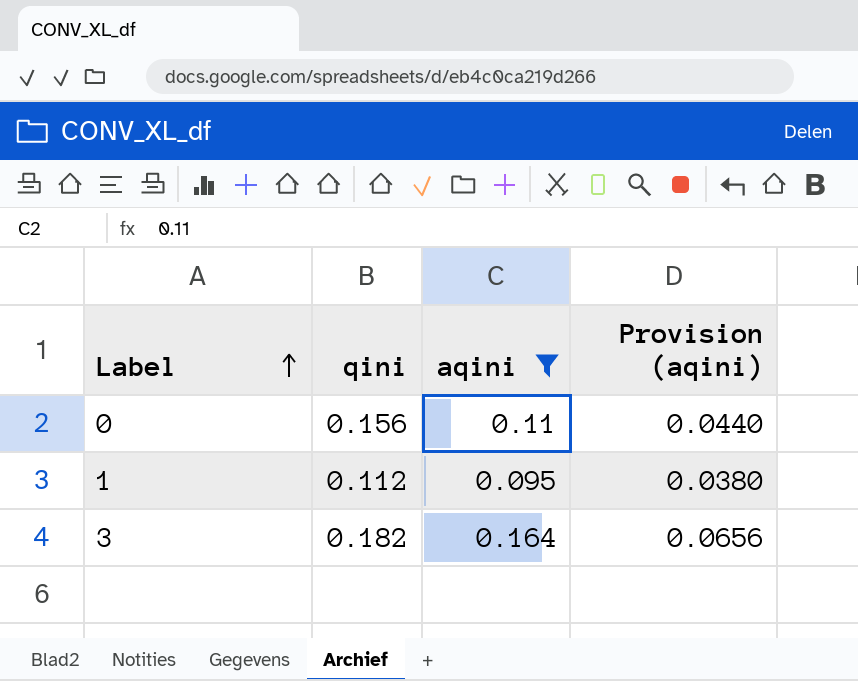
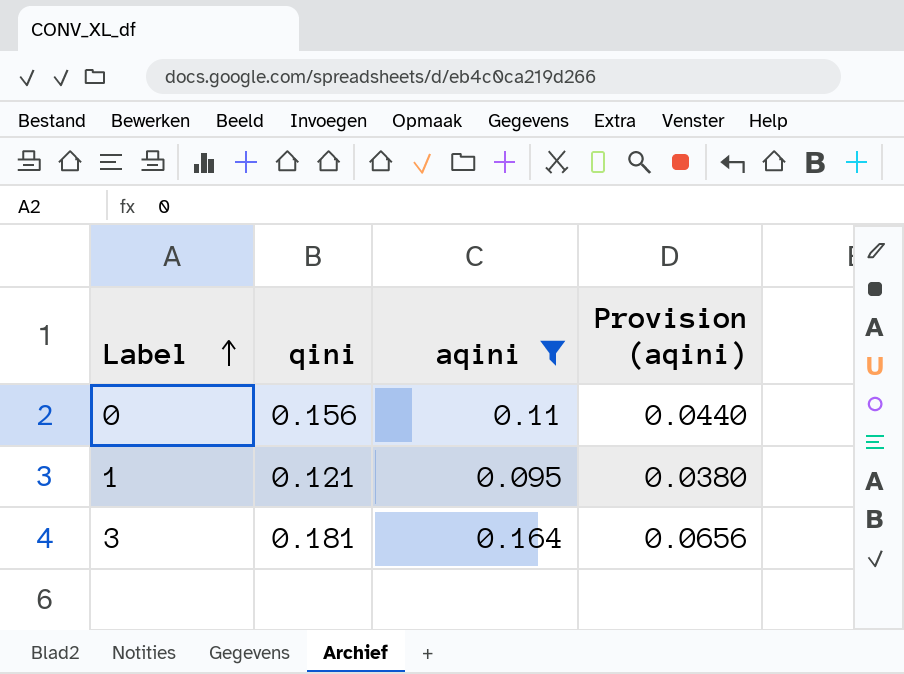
1 | qini: 0.112 -> 0.121
3 | qini: 0.182 -> 0.181

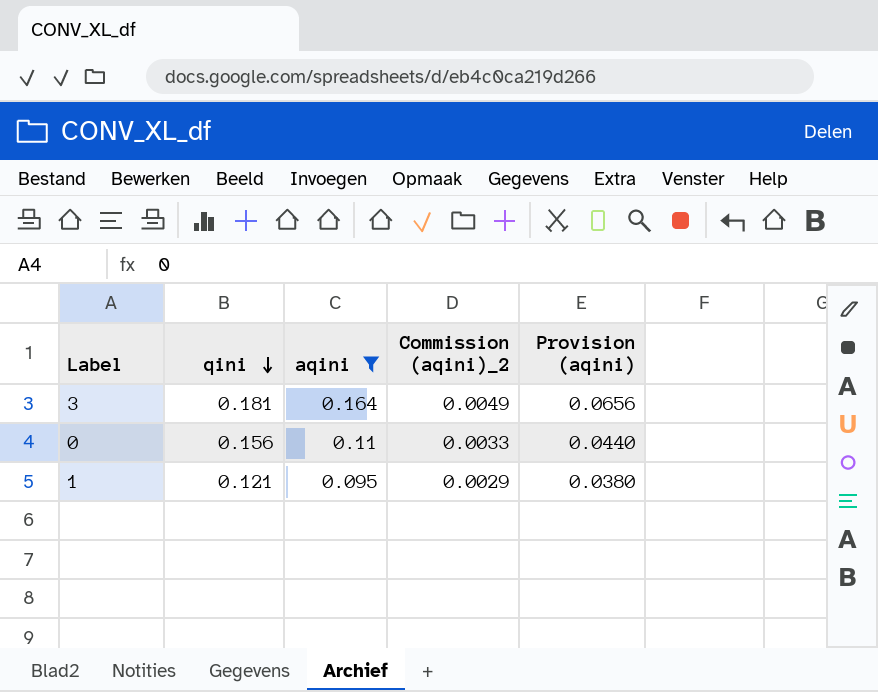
row order: Label ascending -> qini descending
column Commission (aqini)_2 | formula: none -> [aqini] * 0.03

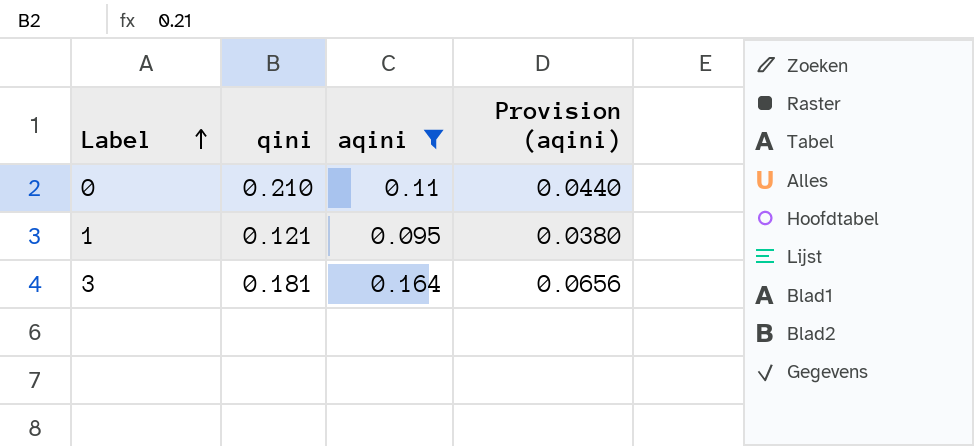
row order: qini descending -> Label ascending
column Commission (aqini)_2 | formula: [aqini] * 0.03 -> none
0 | qini: 0.156 -> 0.210

